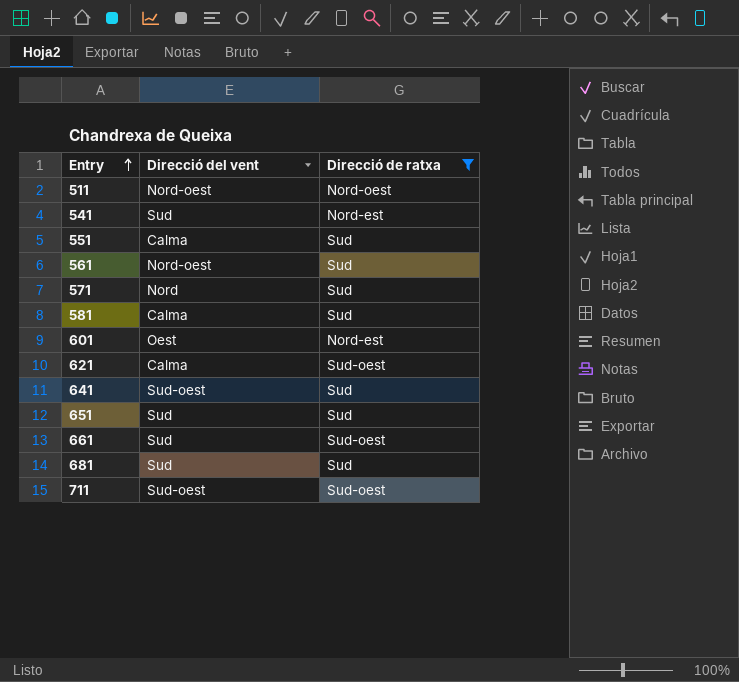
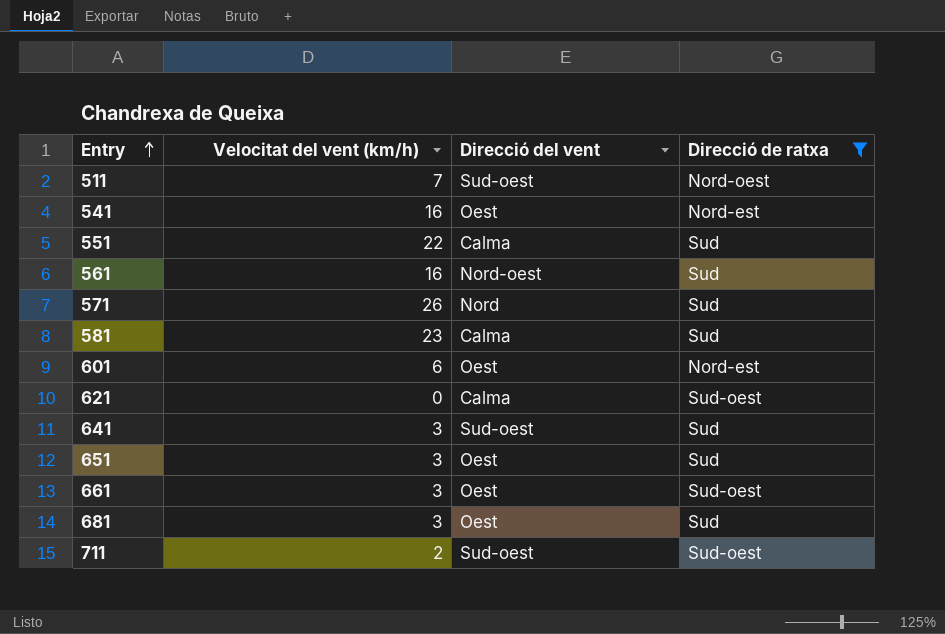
column Velocitat del vent (km/h) | position: none -> 2
511 | Direcció del vent: Nord-oest -> Sud-oest
541 | Direcció del vent: Sud -> Oest
651 | Direcció del vent: Sud -> Oest
661 | Direcció del vent: Sud -> Oest
681 | Direcció del vent: Sud -> Oest

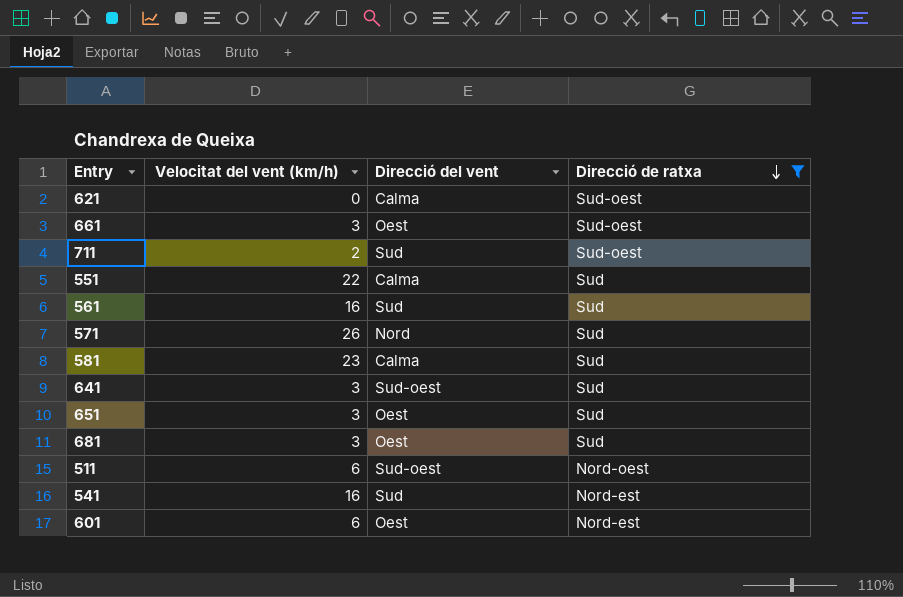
row order: Entry ascending -> Direcció de ratxa descending
711 | Direcció del vent: Sud-oest -> Sud
561 | Direcció del vent: Nord-oest -> Sud
511 | Velocitat del vent (km/h): 7 -> 6
541 | Direcció del vent: Oest -> Sud

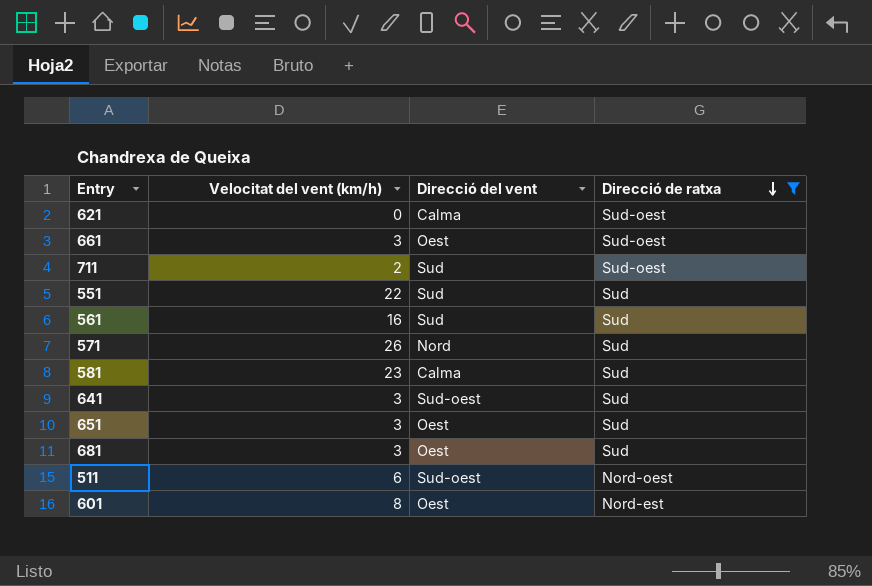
row 541: 16 | Sud | Nord-est -> none
551 | Direcció del vent: Calma -> Sud
601 | Velocitat del vent (km/h): 6 -> 8

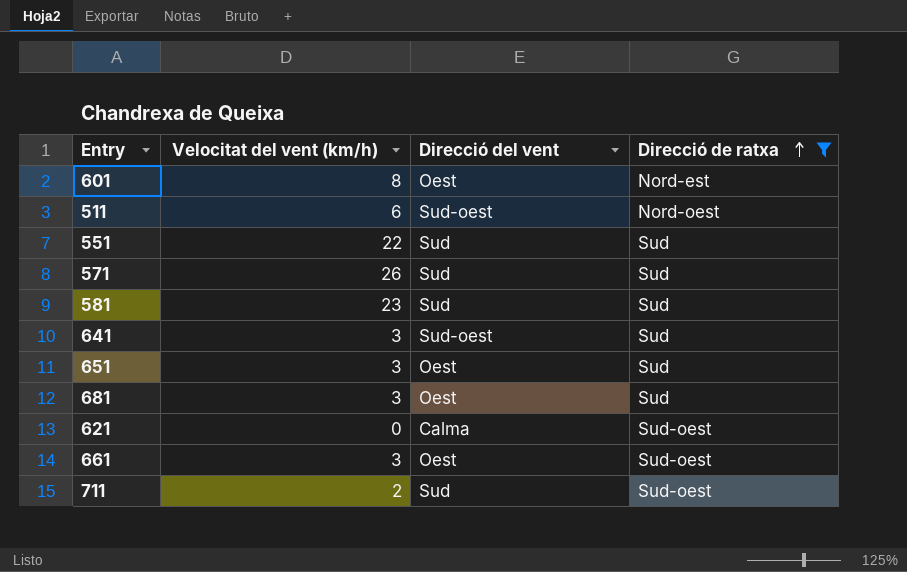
row order: Direcció de ratxa descending -> Direcció de ratxa ascending
row 561: 16 | Sud | Sud -> none
571 | Direcció del vent: Nord -> Sud
581 | Direcció del vent: Calma -> Sud

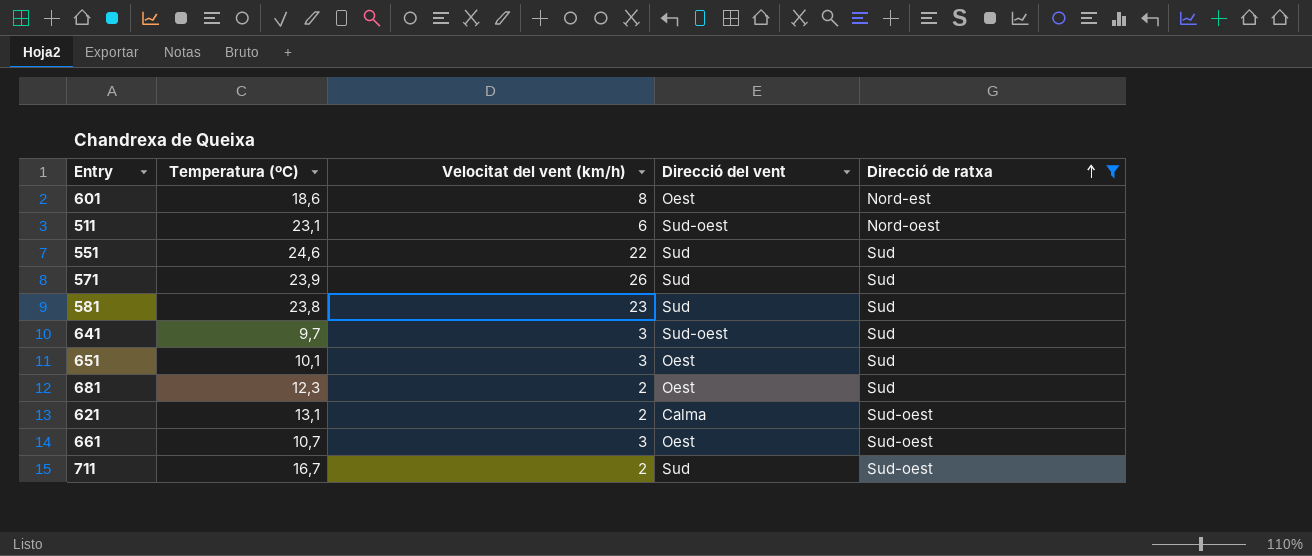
column Temperatura (ºC) | position: none -> 2
681 | Velocitat del vent (km/h): 3 -> 2
621 | Velocitat del vent (km/h): 0 -> 2

